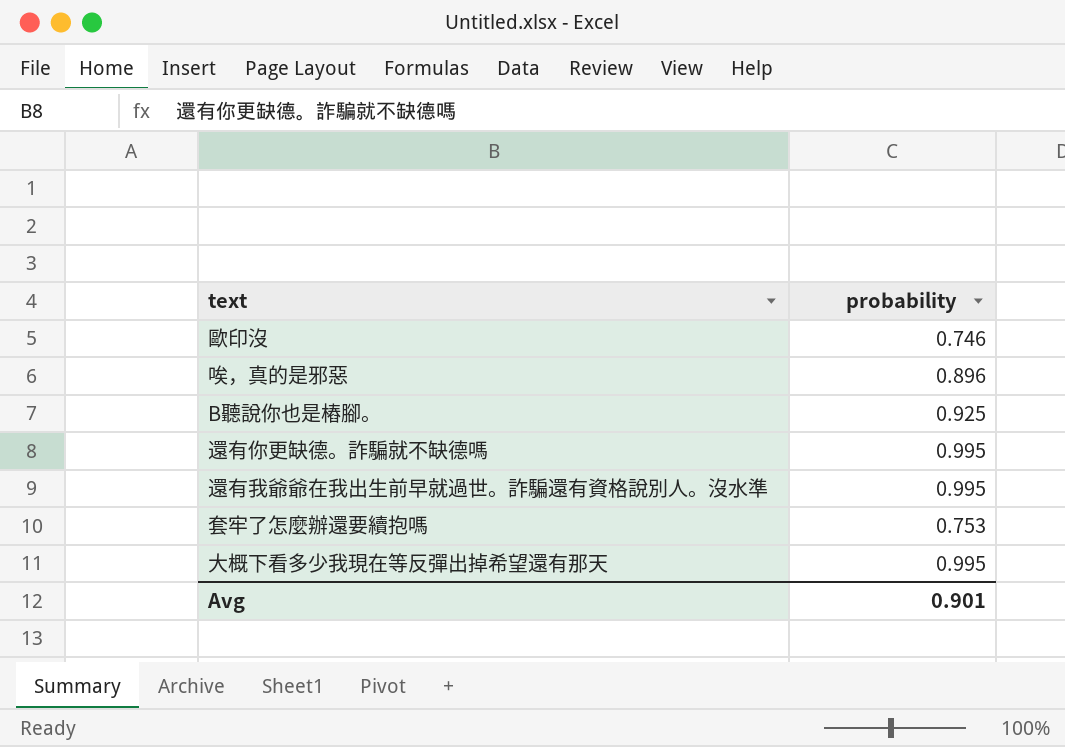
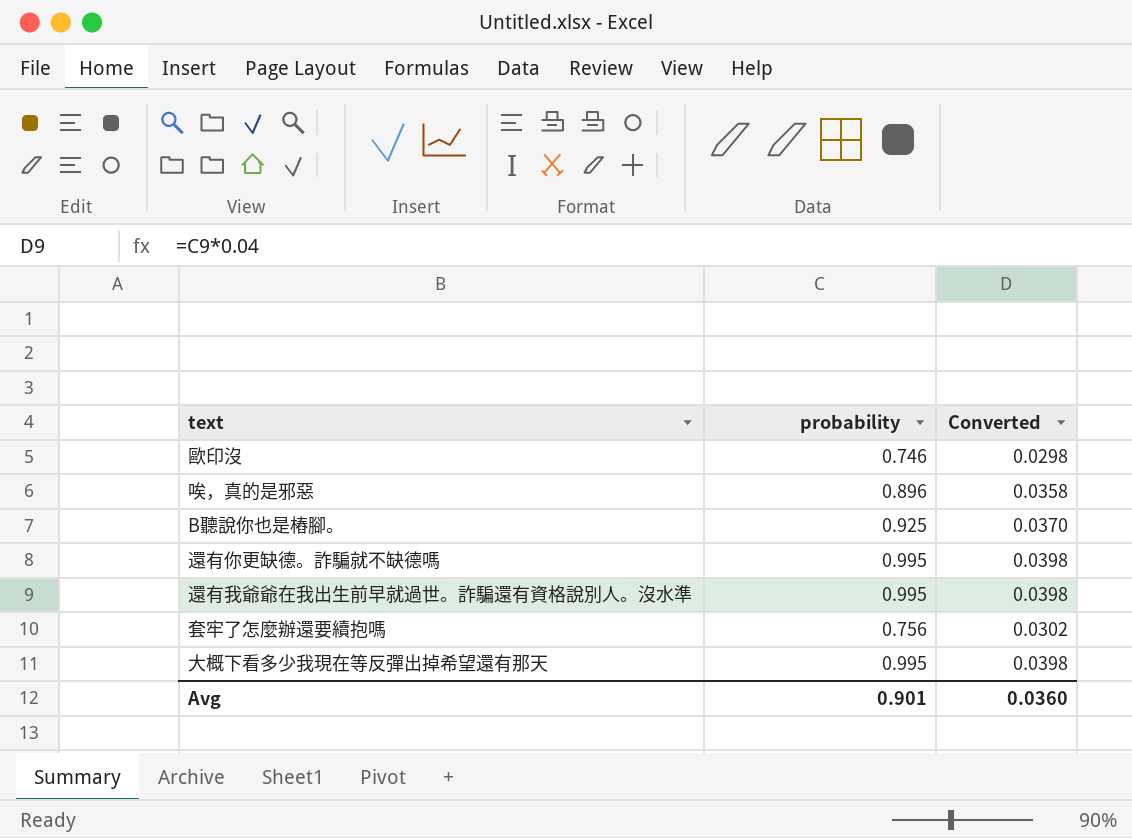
column Converted | formula: none -> [probability] * 0.04
套牢了怎麼辦還要續抱嗎 | probability: 0.753 -> 0.756

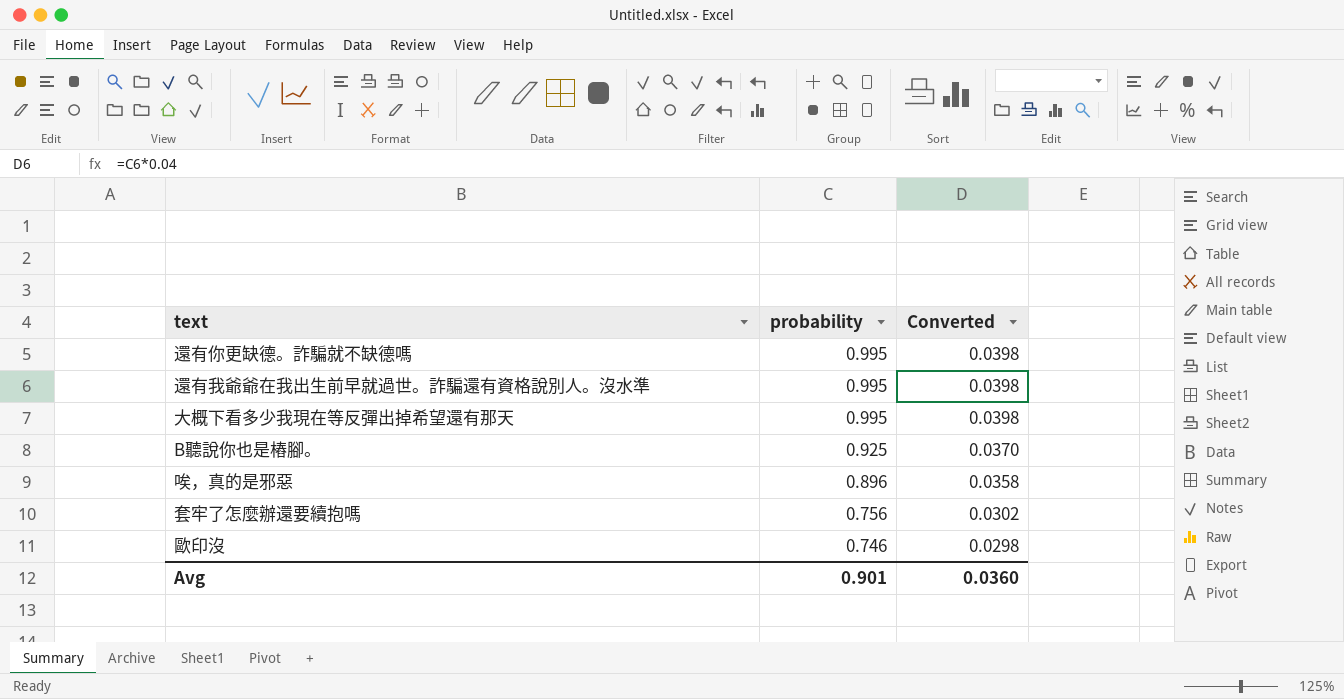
row order: none -> probability descending

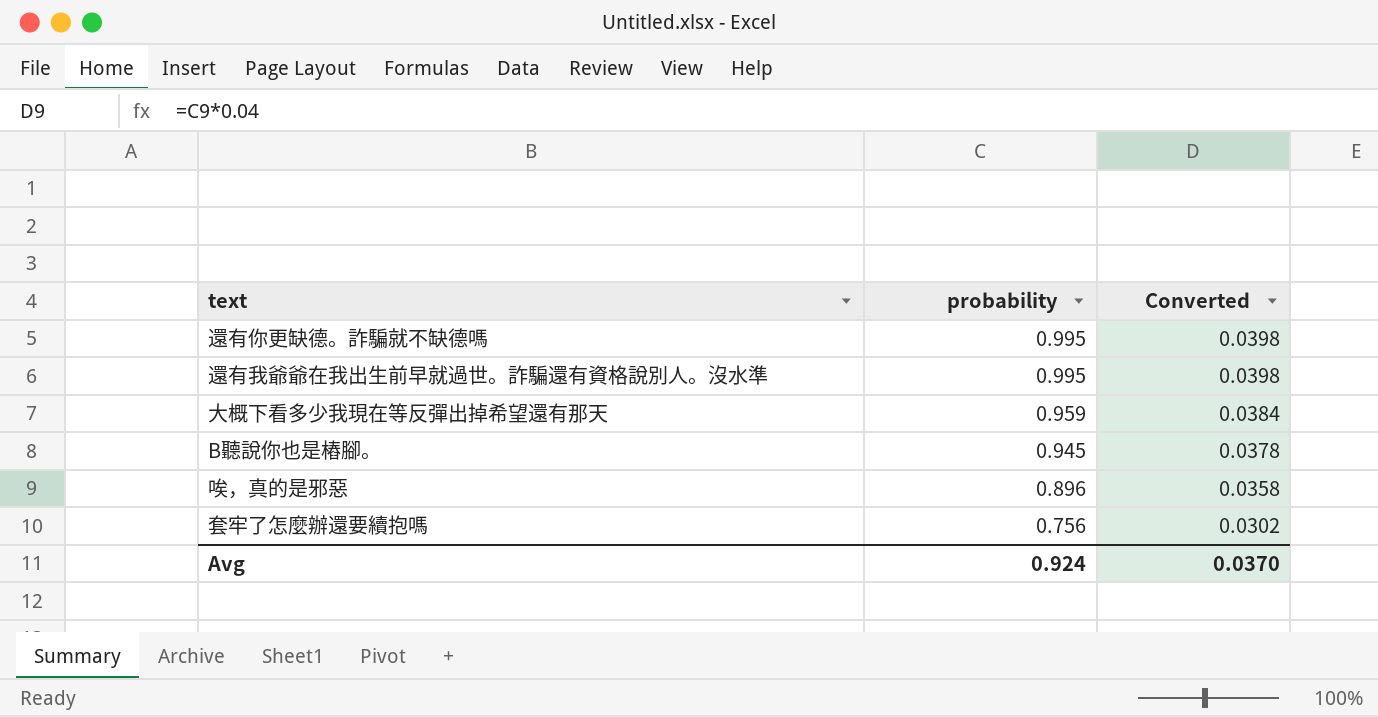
row 歐印沒: 0.746 | 0.0298 -> none
大概下看多少我現在等反彈出掉希望還有那天 | probability: 0.995 -> 0.959
大概下看多少我現在等反彈出掉希望還有那天 | Converted: 0.0398 -> 0.0384
B聽說你也是樁腳。 | probability: 0.925 -> 0.945
B聽說你也是樁腳。 | Converted: 0.0370 -> 0.0378
Avg | probability: 0.901 -> 0.924
Avg | Converted: 0.0360 -> 0.0370

